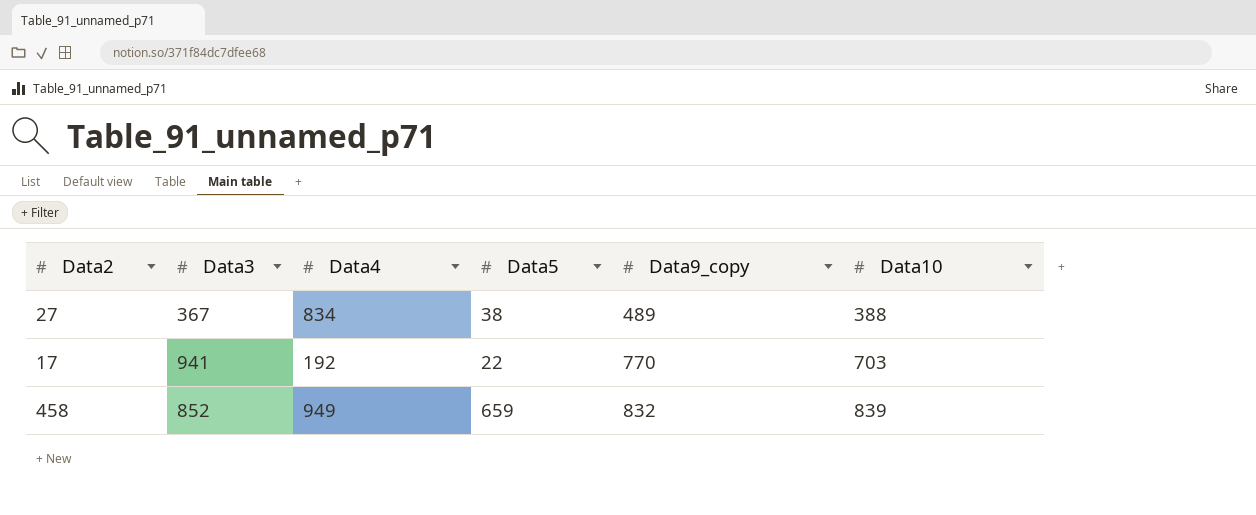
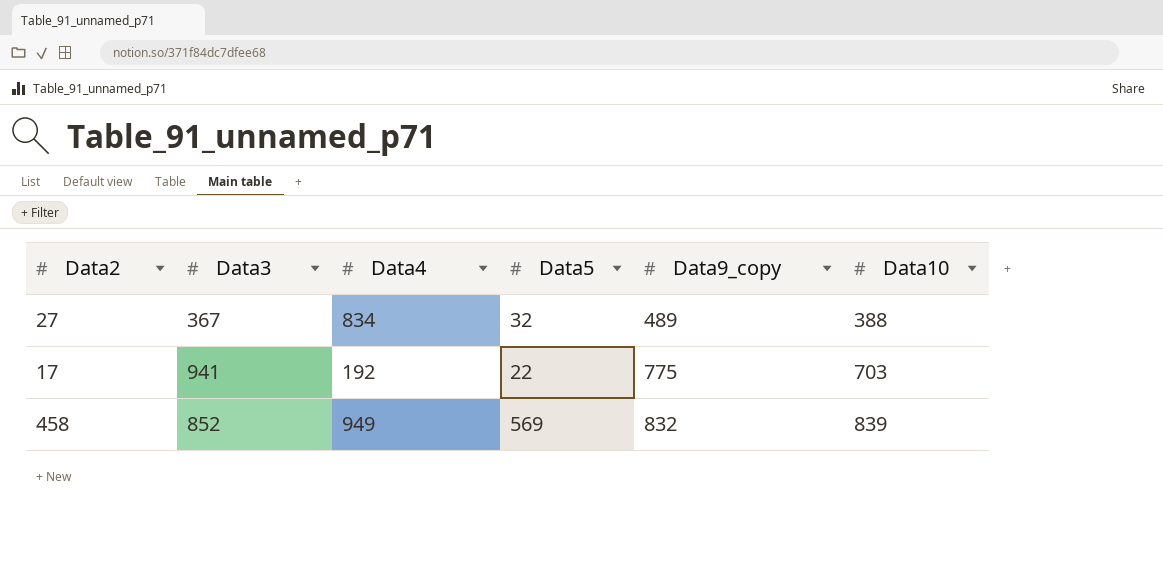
27 | Data5: 38 -> 32
17 | Data9_copy: 770 -> 775
458 | Data5: 659 -> 569

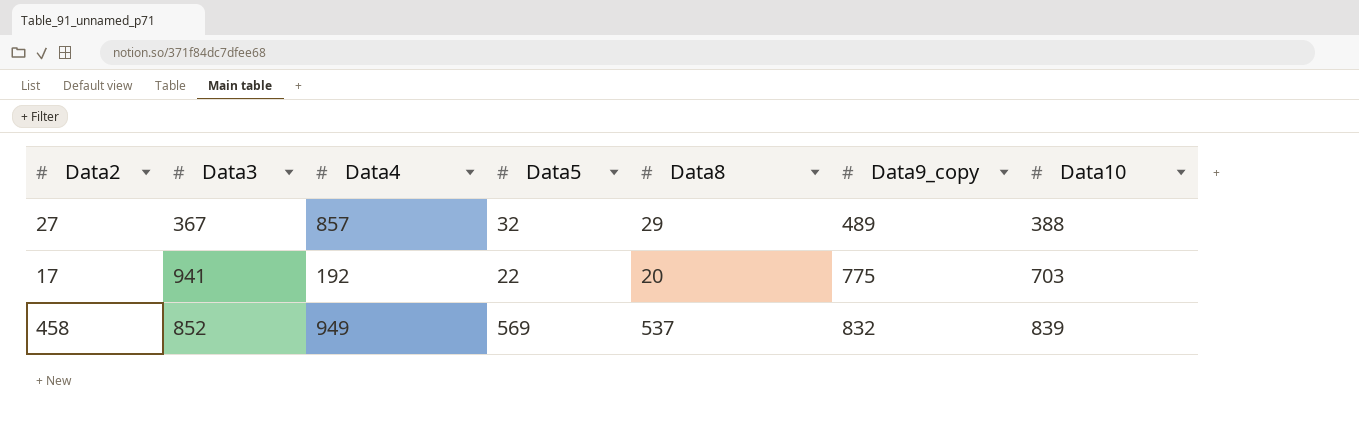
column Data8 | position: none -> 5
27 | Data4: 834 -> 857

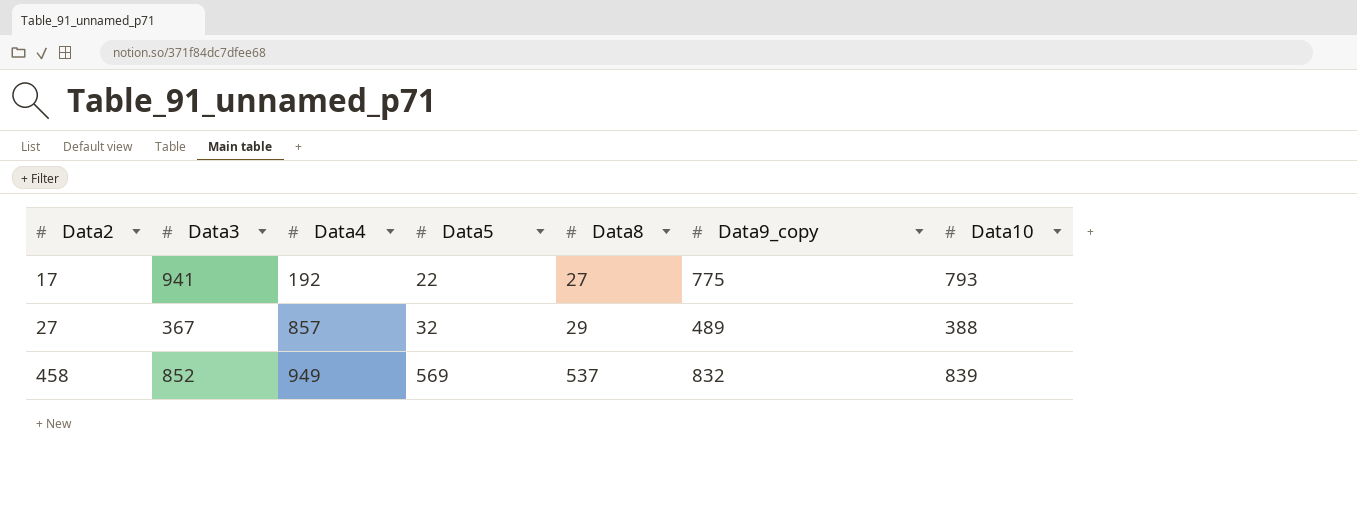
row order: Data9_copy ascending -> Data2 ascending
17 | Data8: 20 -> 27
17 | Data10: 703 -> 793

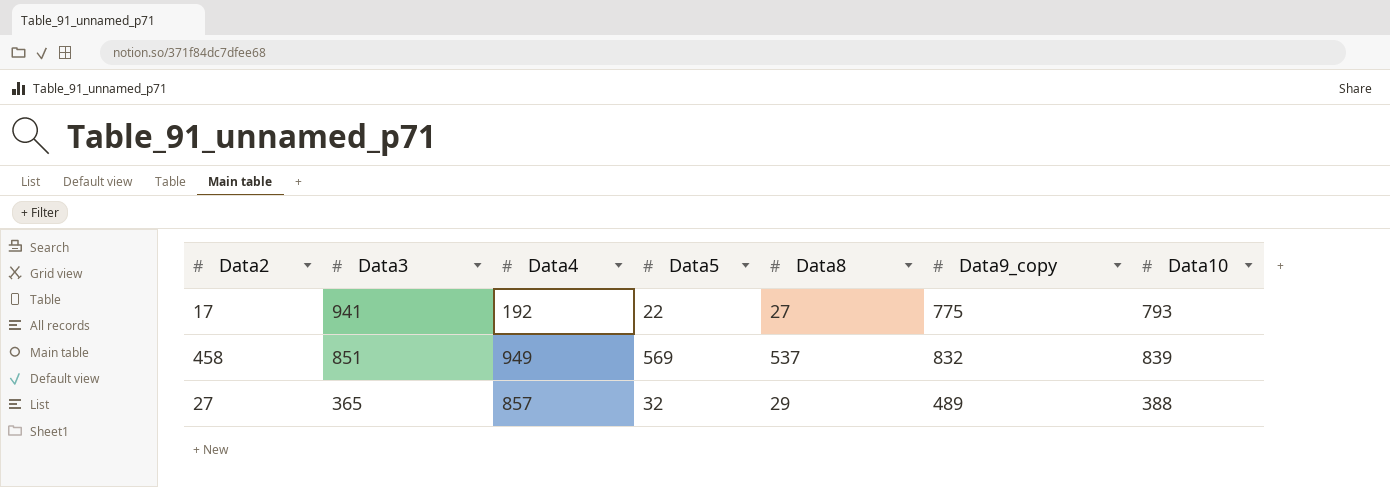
row order: Data2 ascending -> Data3 descending
458 | Data3: 852 -> 851
27 | Data3: 367 -> 365

